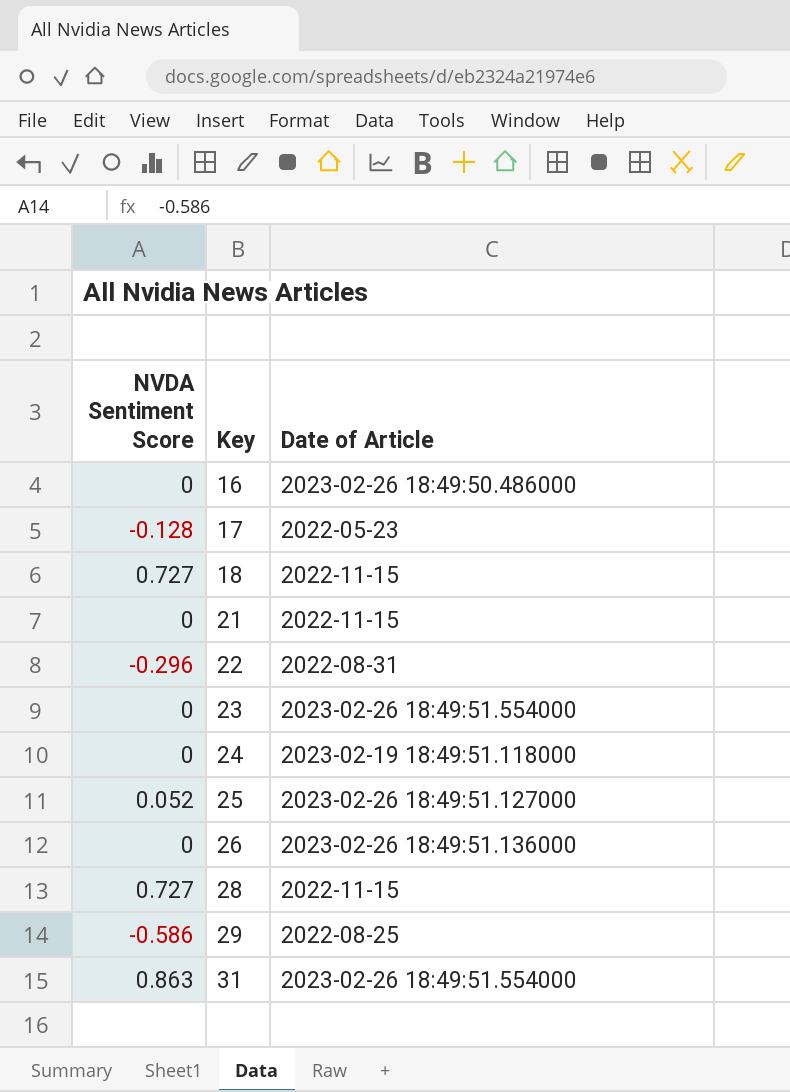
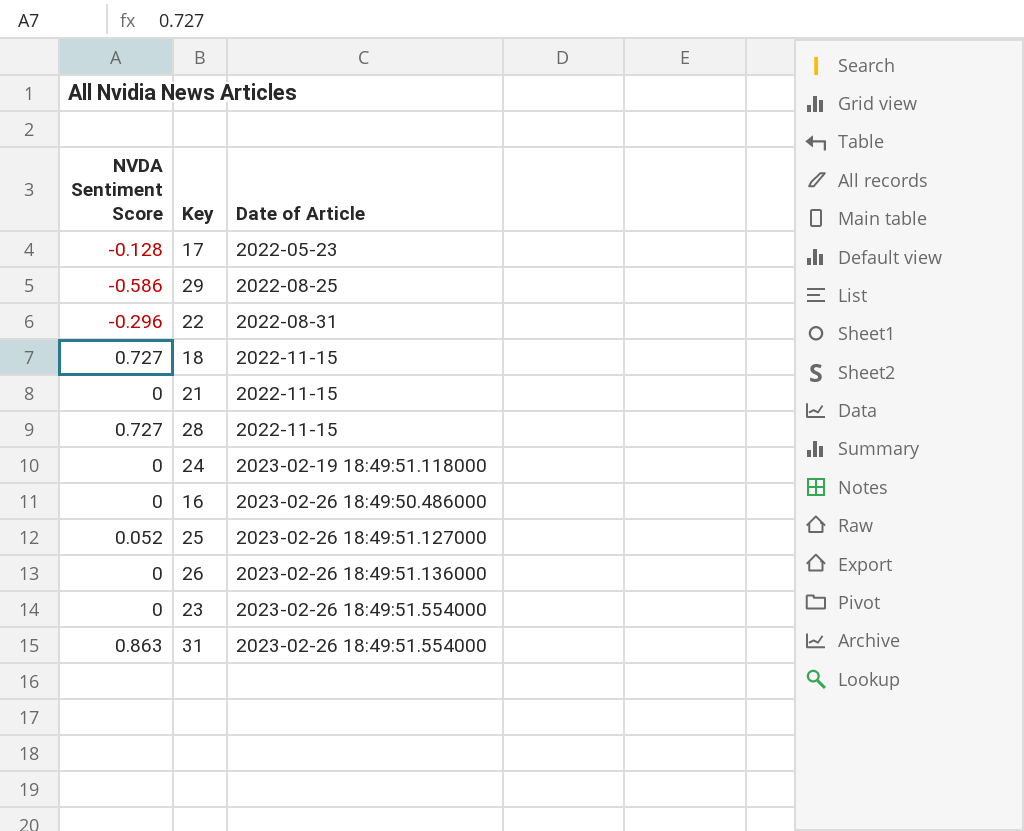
row order: Key ascending -> Date of Article ascending

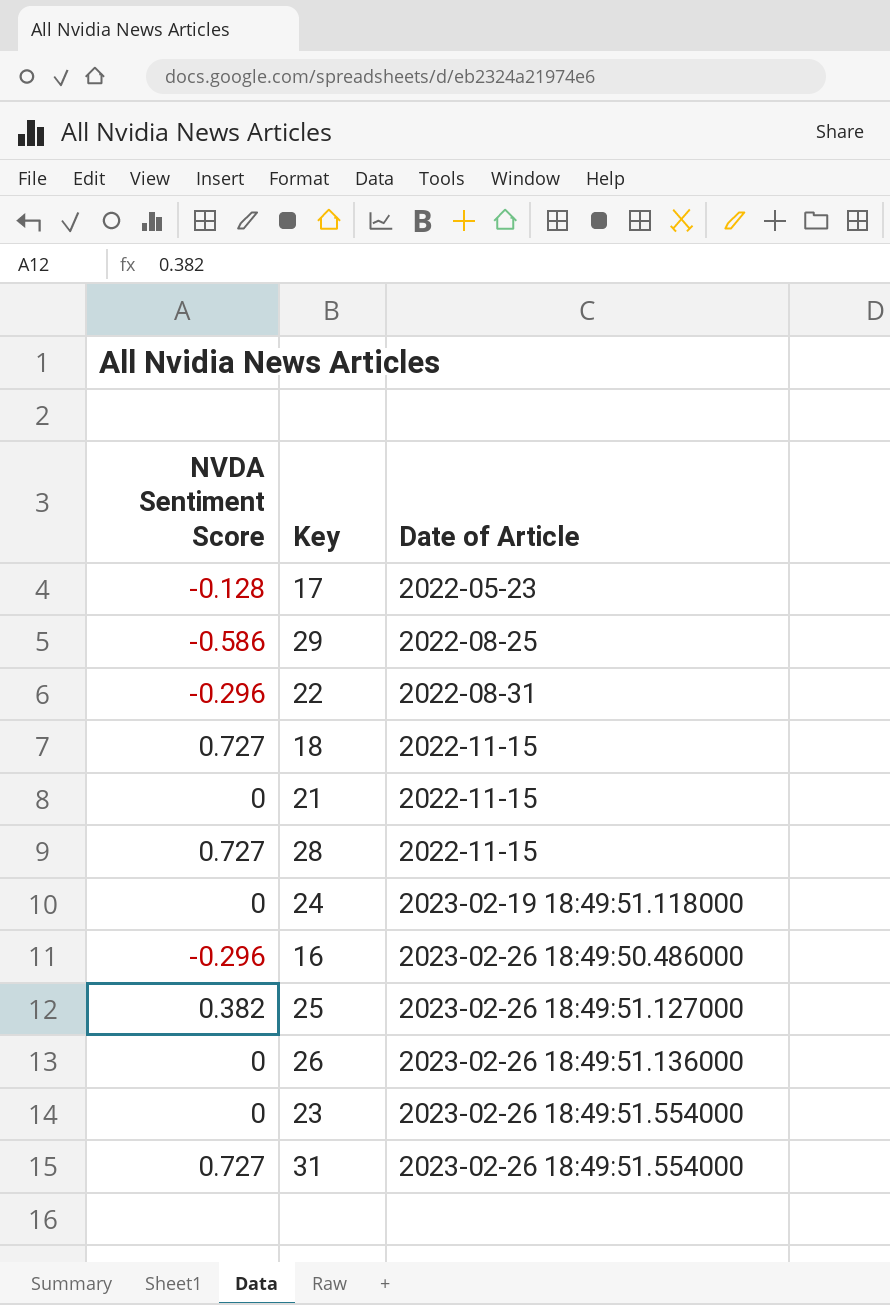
16 | NVDA Sentiment Score: 0 -> -0.296
25 | NVDA Sentiment Score: 0.052 -> 0.382
31 | NVDA Sentiment Score: 0.863 -> 0.727

